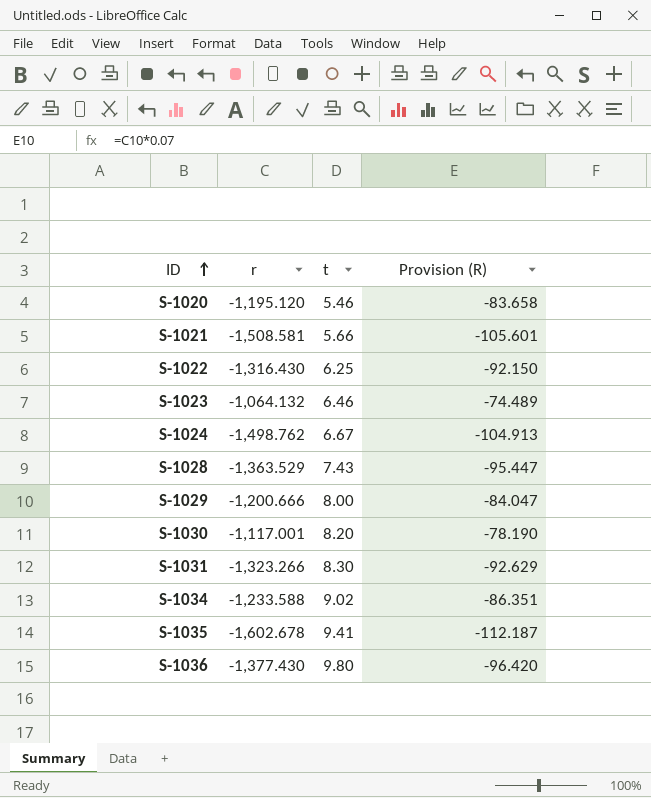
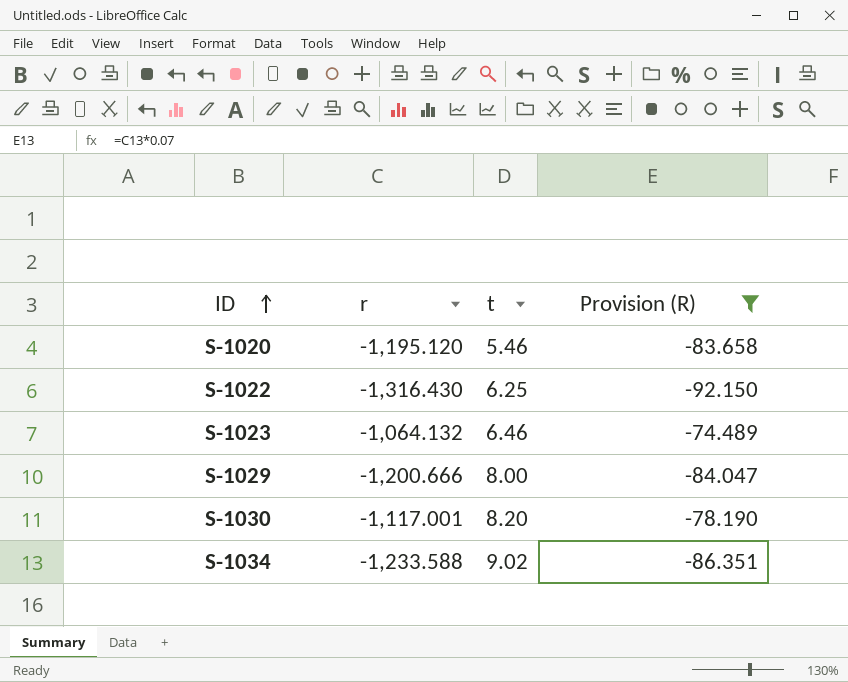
filter: none -> Provision (R) >= -92.150

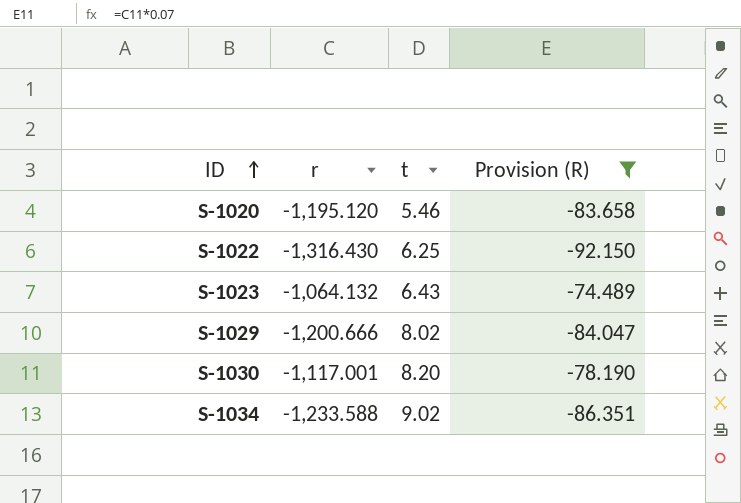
S-1023 | t: 6.46 -> 6.43
S-1029 | t: 8.00 -> 8.02

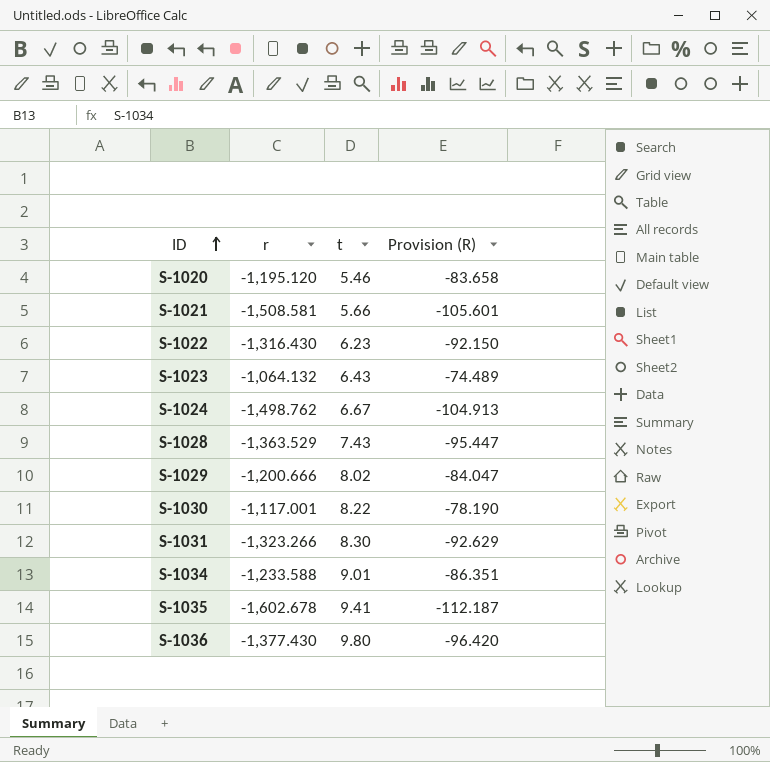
filter: Provision (R) >= -92.150 -> none
S-1022 | t: 6.25 -> 6.23
S-1030 | t: 8.20 -> 8.22
S-1034 | t: 9.02 -> 9.01

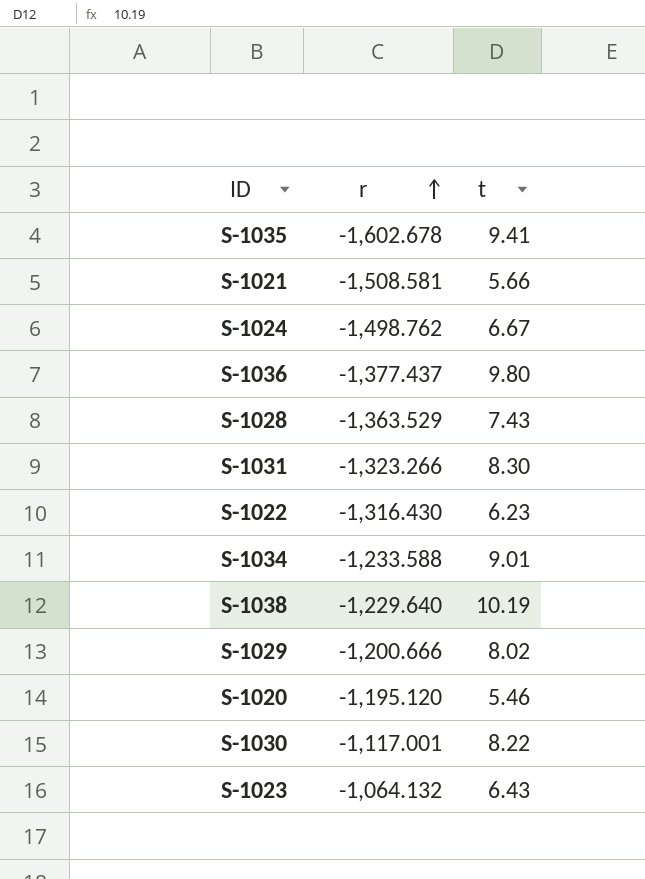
row order: ID ascending -> r ascending
column Provision (R) | formula: [r] * 0.07 -> none
S-1036 | r: -1,377.430 -> -1,377.437
row S-1038: none -> -1,229.640 | 10.19

